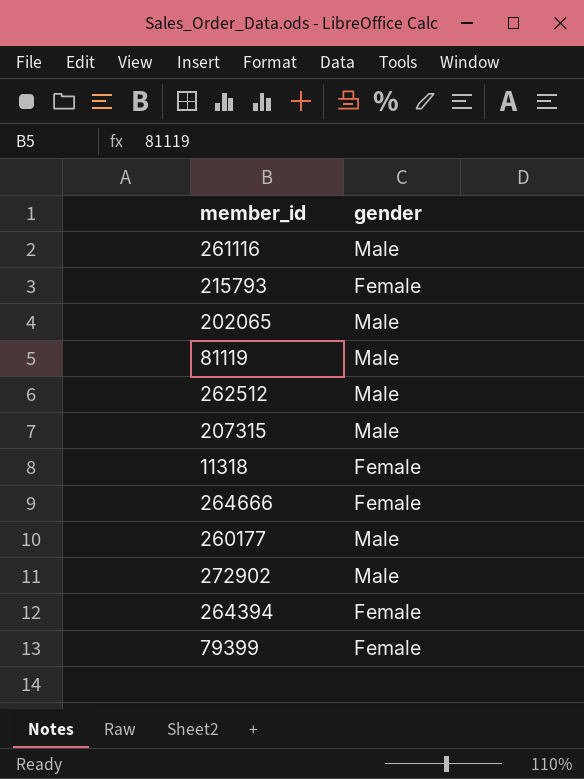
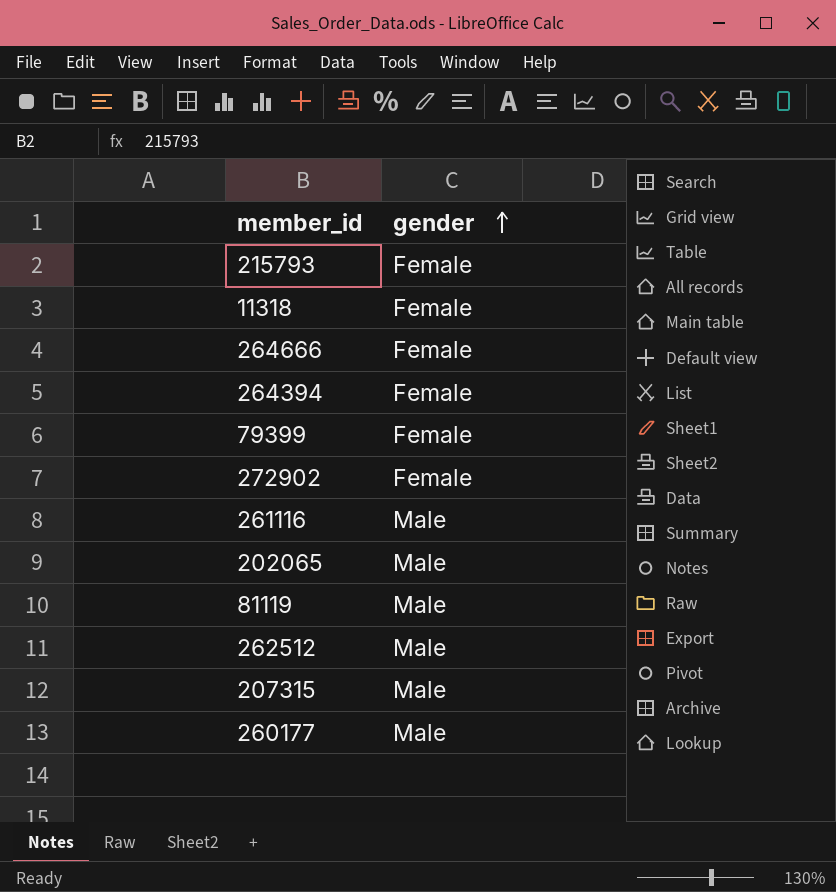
row order: none -> gender ascending
272902 | gender: Male -> Female

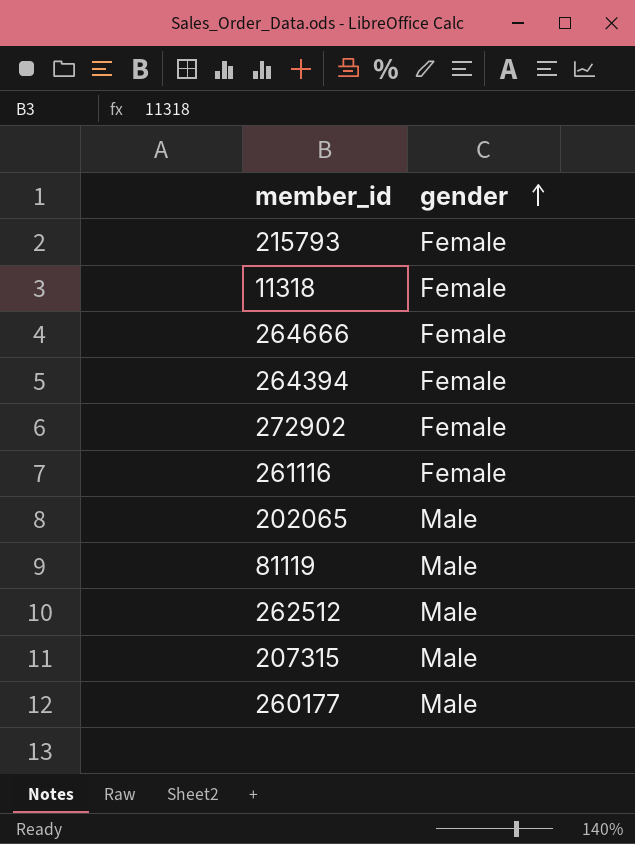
row 79399: Female -> none
261116 | gender: Male -> Female

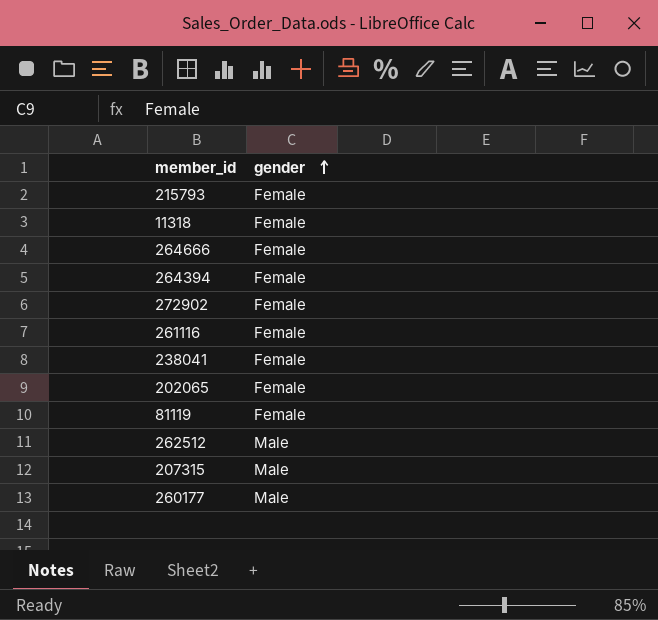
row 238041: none -> Female
202065 | gender: Male -> Female
81119 | gender: Male -> Female

